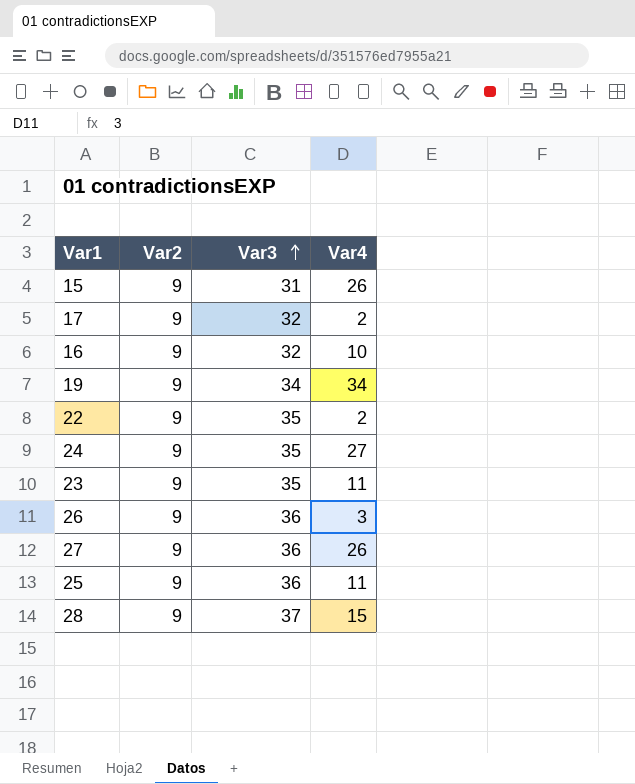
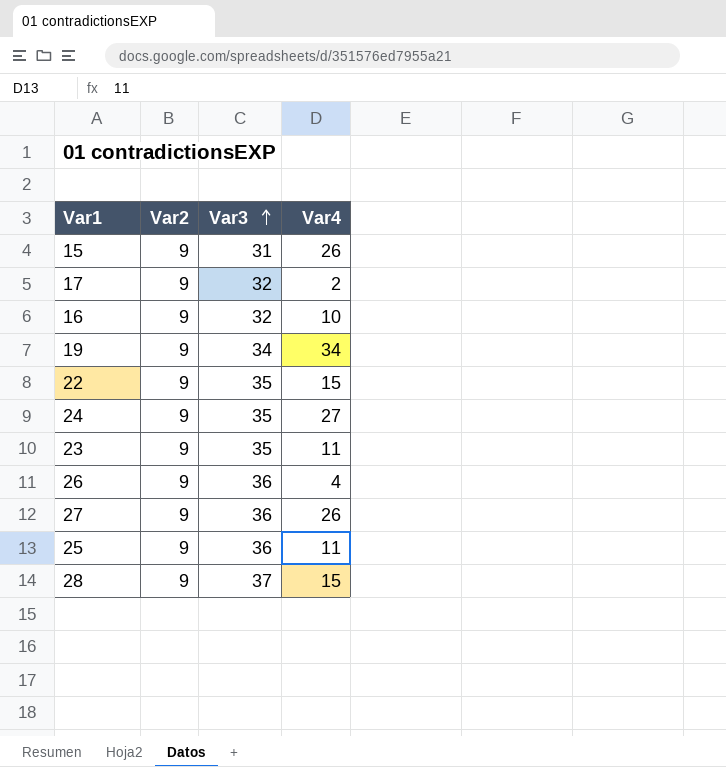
22 | Var4: 2 -> 15
26 | Var4: 3 -> 4

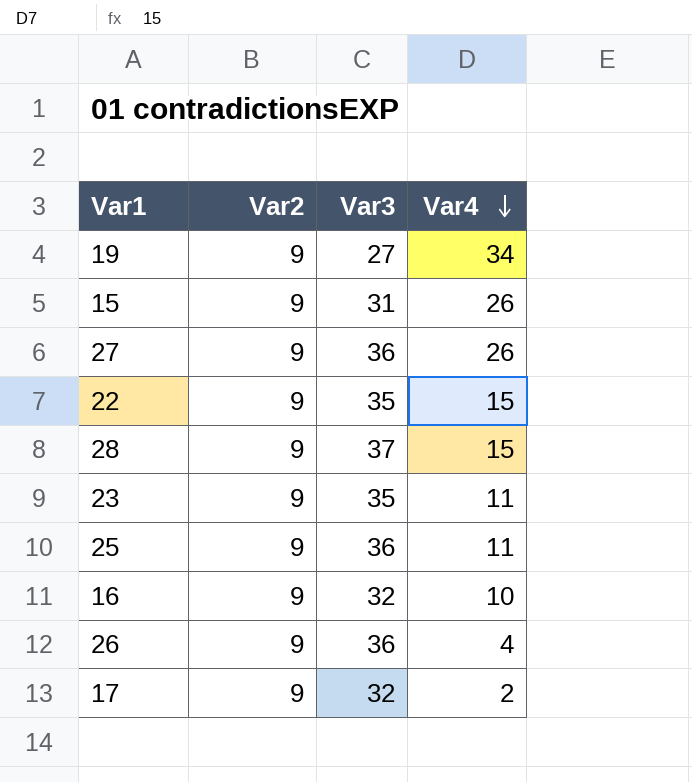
row order: Var3 ascending -> Var4 descending
row 24: 9 | 35 | 27 -> none
19 | Var3: 34 -> 27

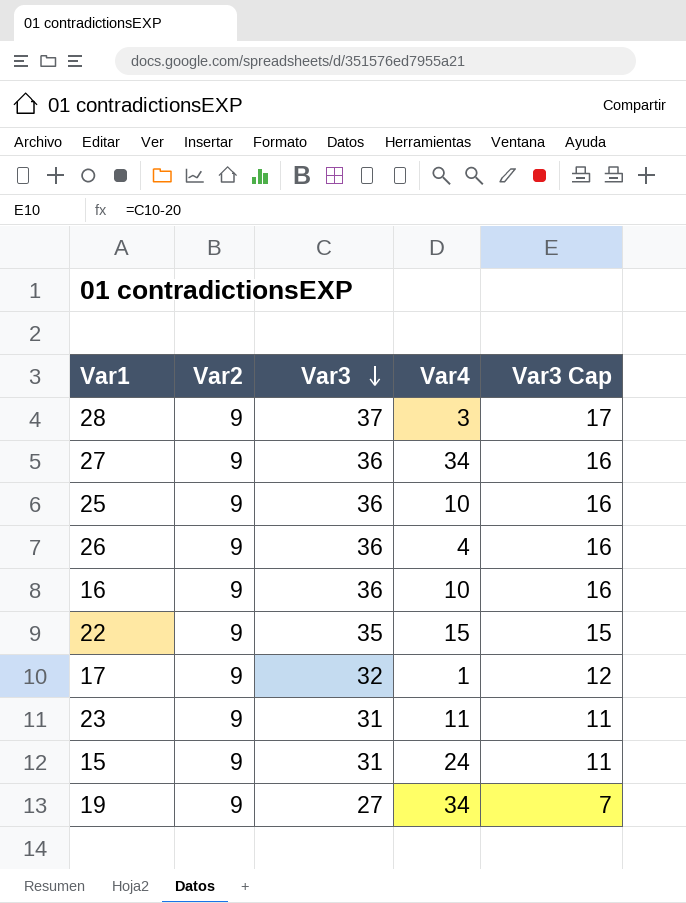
row order: Var4 descending -> Var3 descending
column Var3 Cap | formula: none -> [Var3] - 20
28 | Var4: 15 -> 3
27 | Var4: 26 -> 34
25 | Var4: 11 -> 10
16 | Var3: 32 -> 36
17 | Var4: 2 -> 1
23 | Var3: 35 -> 31
15 | Var4: 26 -> 24

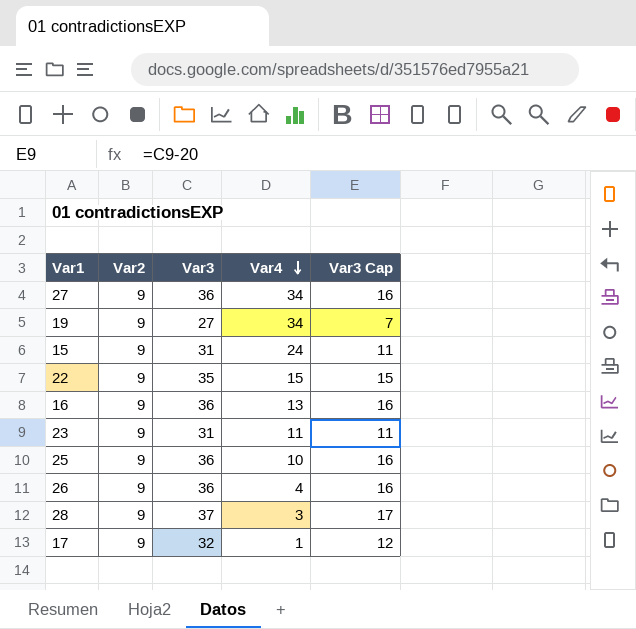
row order: Var3 descending -> Var4 descending
16 | Var4: 10 -> 13

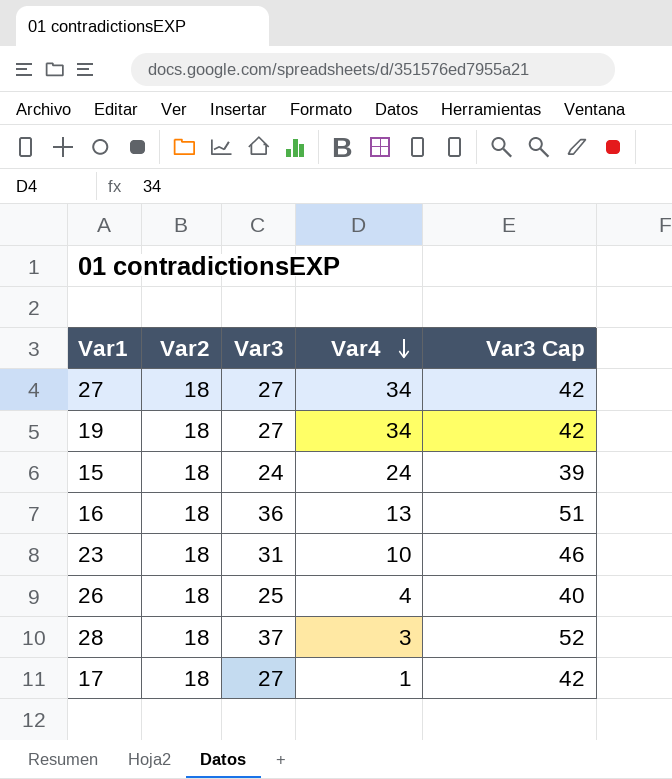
column Var3 Cap | formula: [Var3] - 20 -> [Var3] + 15
row 22: 9 | 35 | 15 | 15 -> none
row 25: 9 | 36 | 10 | 16 -> none
27 | Var2: 9 -> 18
27 | Var3: 36 -> 27
19 | Var2: 9 -> 18
15 | Var2: 9 -> 18
15 | Var3: 31 -> 24
16 | Var2: 9 -> 18
23 | Var2: 9 -> 18
23 | Var4: 11 -> 10
26 | Var2: 9 -> 18
26 | Var3: 36 -> 25
28 | Var2: 9 -> 18
17 | Var2: 9 -> 18
17 | Var3: 32 -> 27

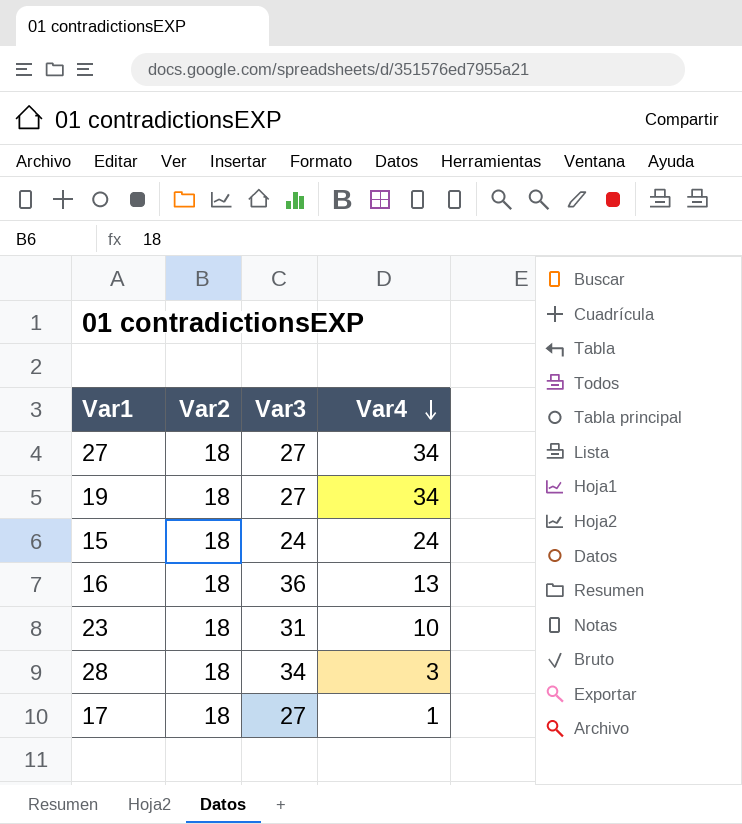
column Var3 Cap | formula: [Var3] + 15 -> none
row 26: 18 | 25 | 4 | 40 -> none
28 | Var3: 37 -> 34

